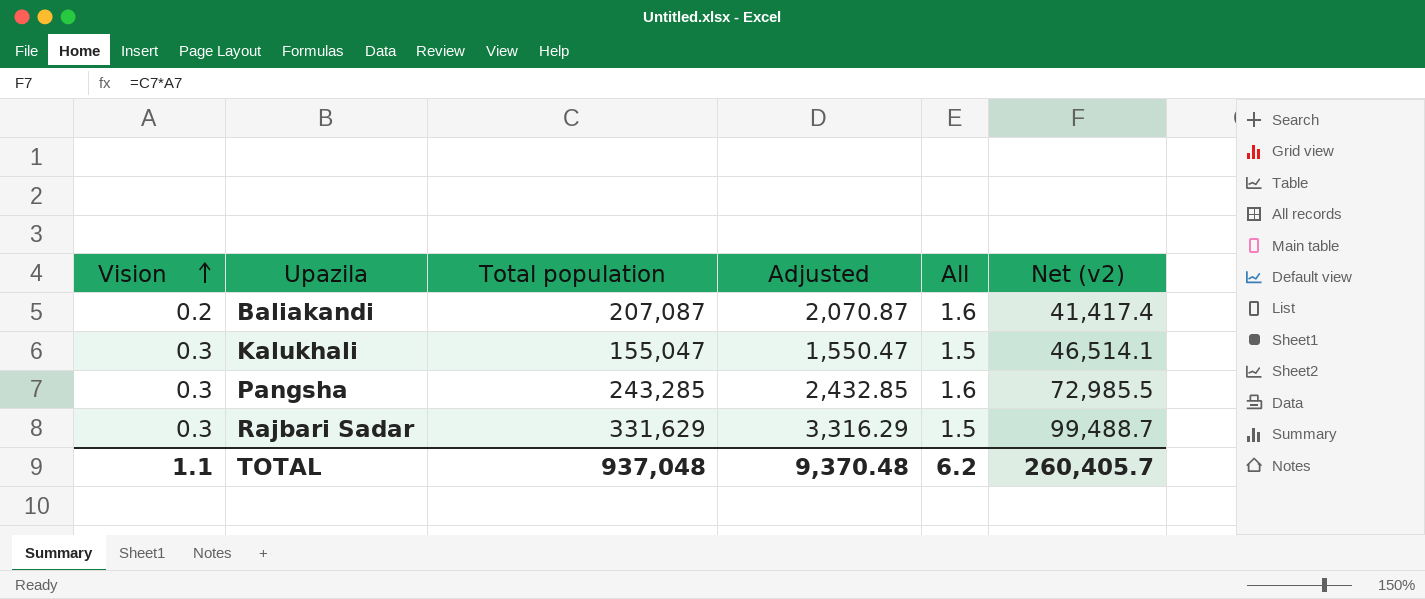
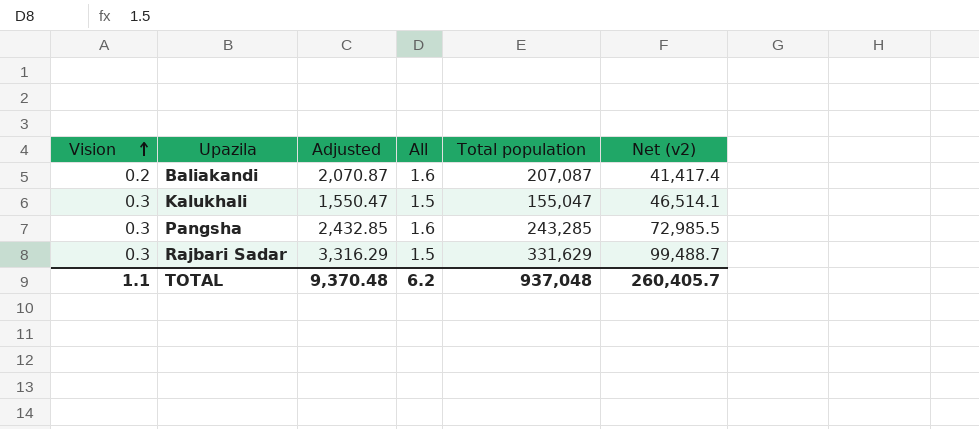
column Total population | position: 3 -> 5

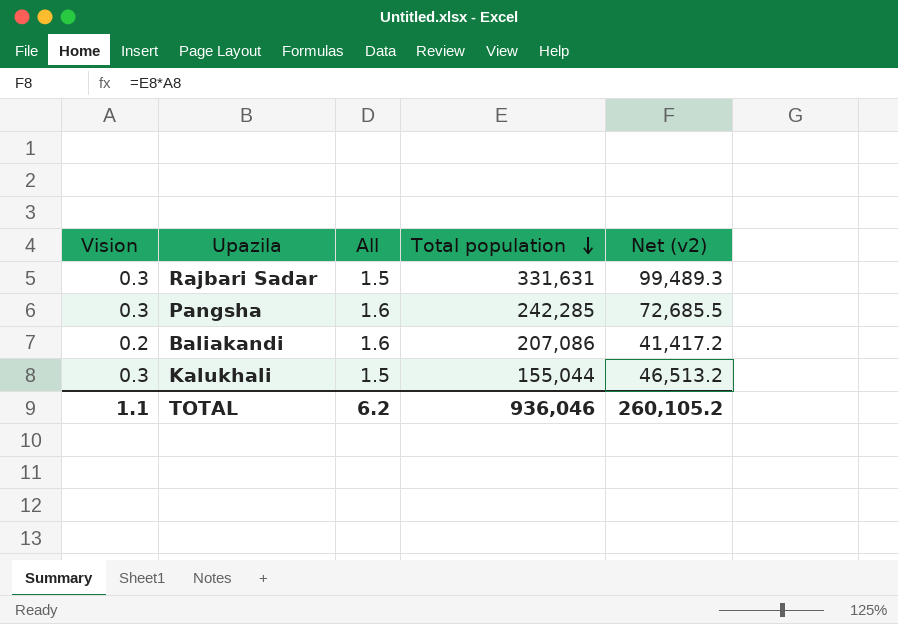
row order: Vision ascending -> Total population descending
column Adjusted | formula: [Total population] * 0.01 -> none
Rajbari Sadar | Total population: 331,629 -> 331,631
Rajbari Sadar | Net (v2): 99,488.7 -> 99,489.3
Pangsha | Total population: 243,285 -> 242,285
Pangsha | Net (v2): 72,985.5 -> 72,685.5
Baliakandi | Total population: 207,087 -> 207,086
Baliakandi | Net (v2): 41,417.4 -> 41,417.2
Kalukhali | Total population: 155,047 -> 155,044
Kalukhali | Net (v2): 46,514.1 -> 46,513.2
TOTAL | Total population: 937,048 -> 936,046
TOTAL | Net (v2): 260,405.7 -> 260,105.2

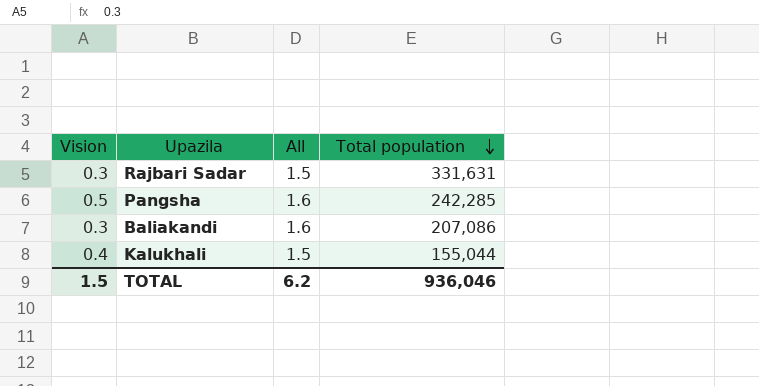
column Net (v2) | formula: [Vision] * [Total population] -> none
Pangsha | Vision: 0.3 -> 0.5
Baliakandi | Vision: 0.2 -> 0.3
Kalukhali | Vision: 0.3 -> 0.4
TOTAL | Vision: 1.1 -> 1.5

